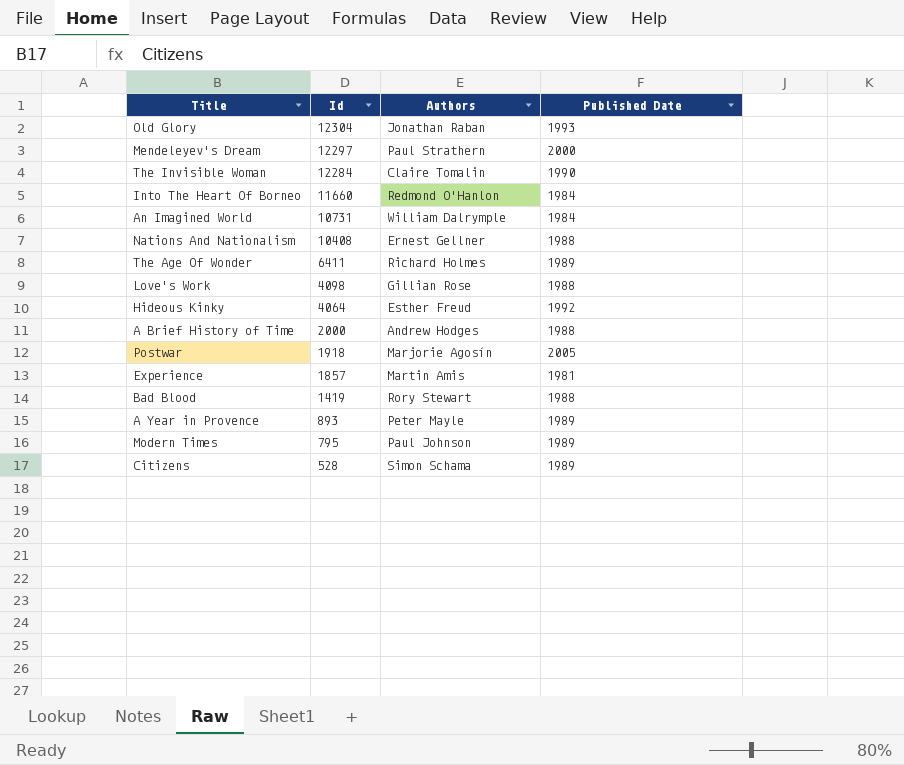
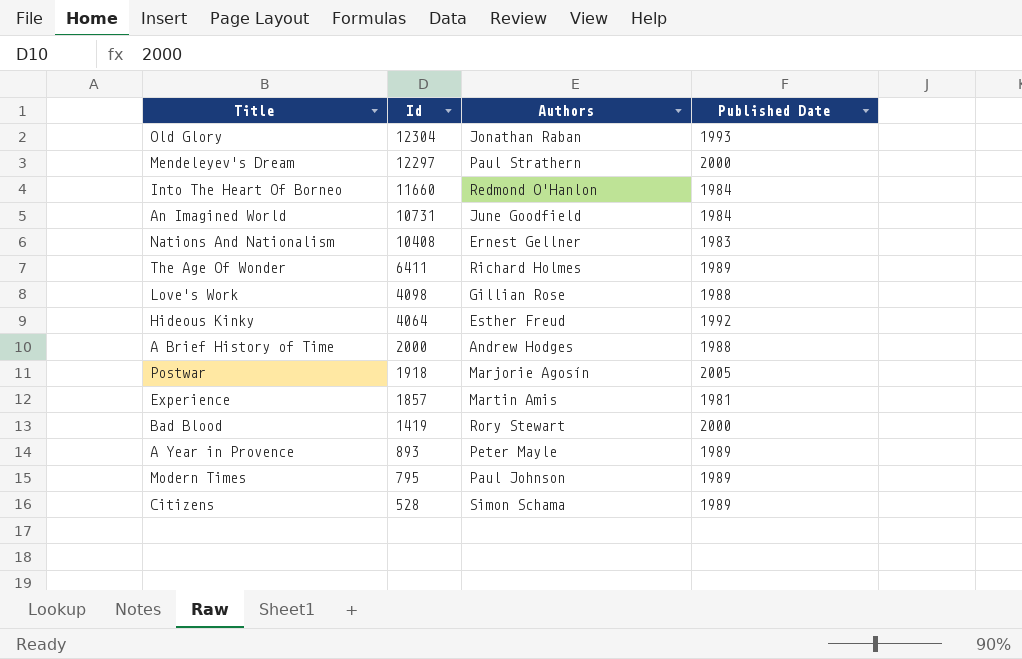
row The Invisible Woman: 12284 | Claire Tomalin | 1990 -> none
An Imagined World | Authors: William Dalrymple -> June Goodfield
Nations And Nationalism | Published Date: 1988 -> 1983
Bad Blood | Published Date: 1988 -> 2000

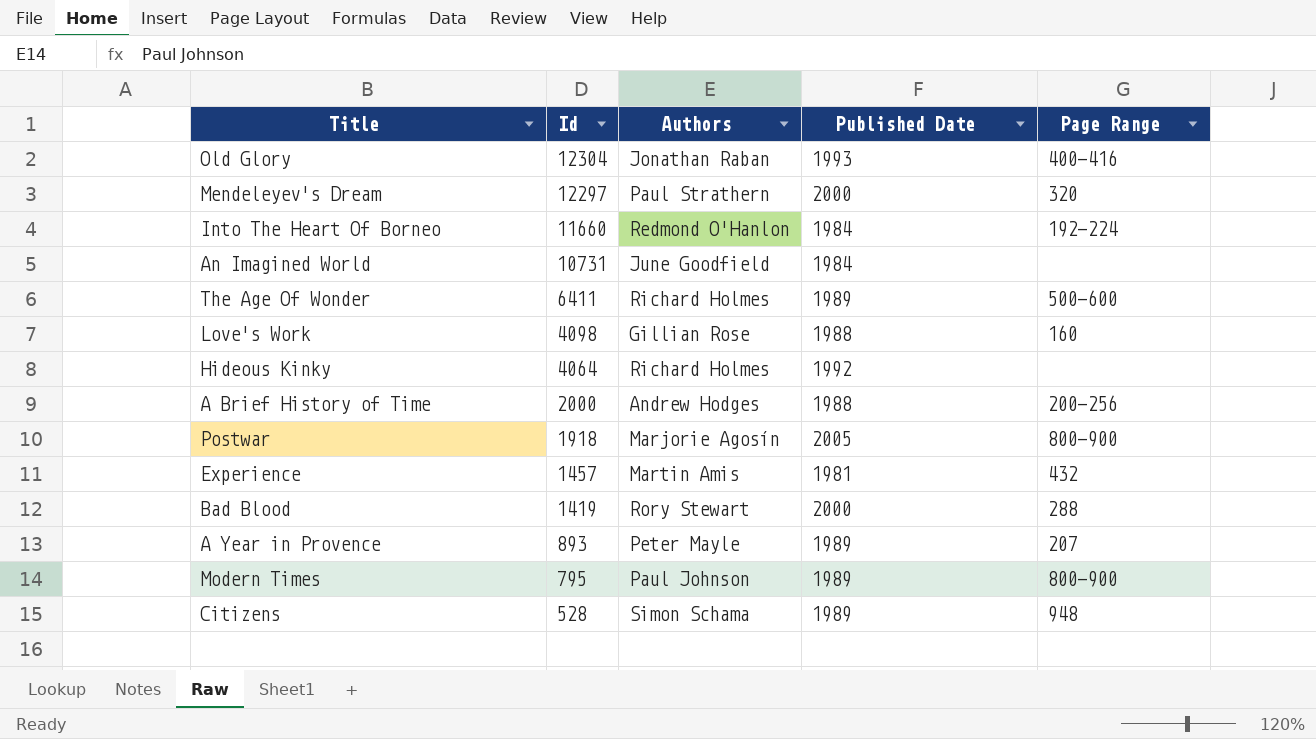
column Page Range | position: none -> 5
row Nations And Nationalism: 10408 | Ernest Gellner | 1983 -> none
Hideous Kinky | Authors: Esther Freud -> Richard Holmes
Experience | Id: 1857 -> 1457

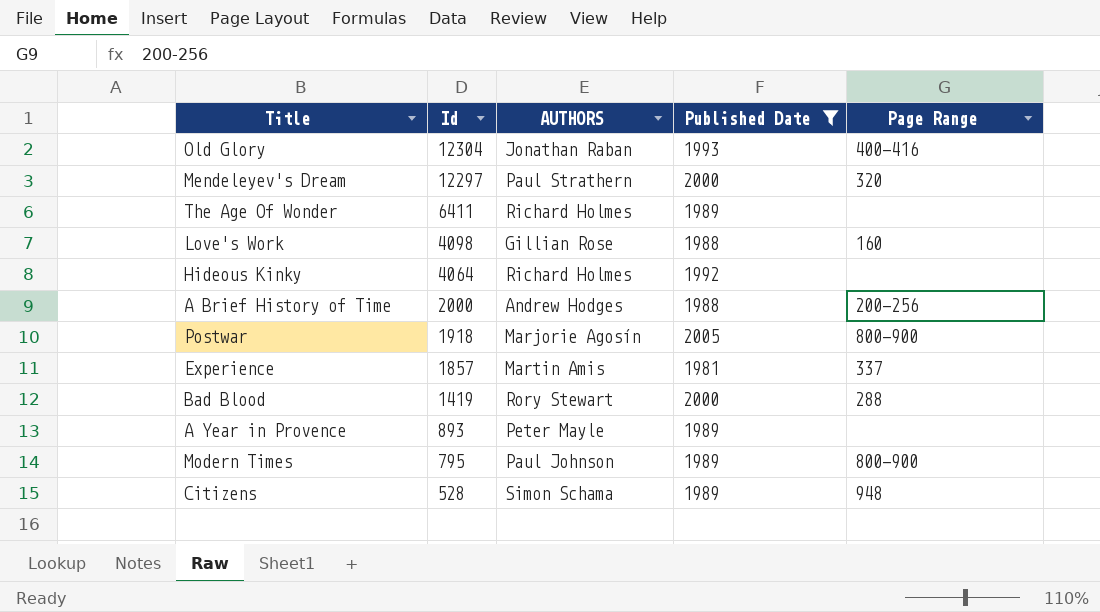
filter: none -> Published Date != 1984
column name: Authors -> AUTHORS
The Age Of Wonder | Page Range: 500-600 -> none
Experience | Id: 1457 -> 1857
Experience | Page Range: 432 -> 337
A Year in Provence | Page Range: 207 -> none

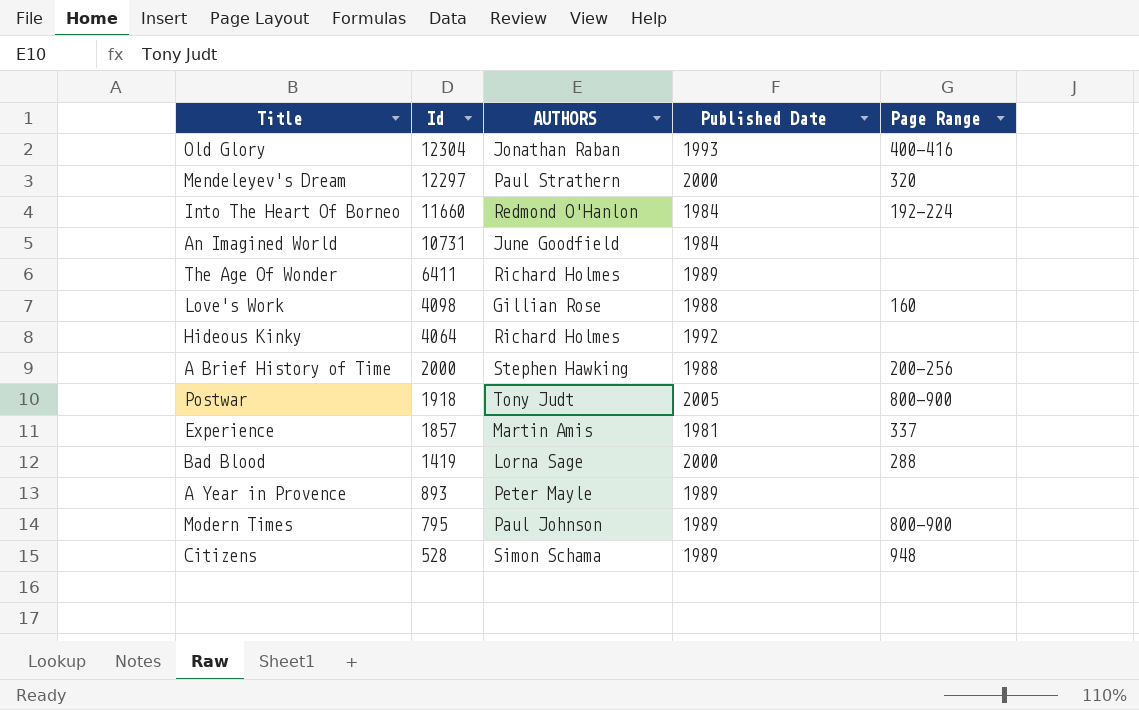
filter: Published Date != 1984 -> none
A Brief History of Time | AUTHORS: Andrew Hodges -> Stephen Hawking
Postwar | AUTHORS: Marjorie Agosín -> Tony Judt
Bad Blood | AUTHORS: Rory Stewart -> Lorna Sage

